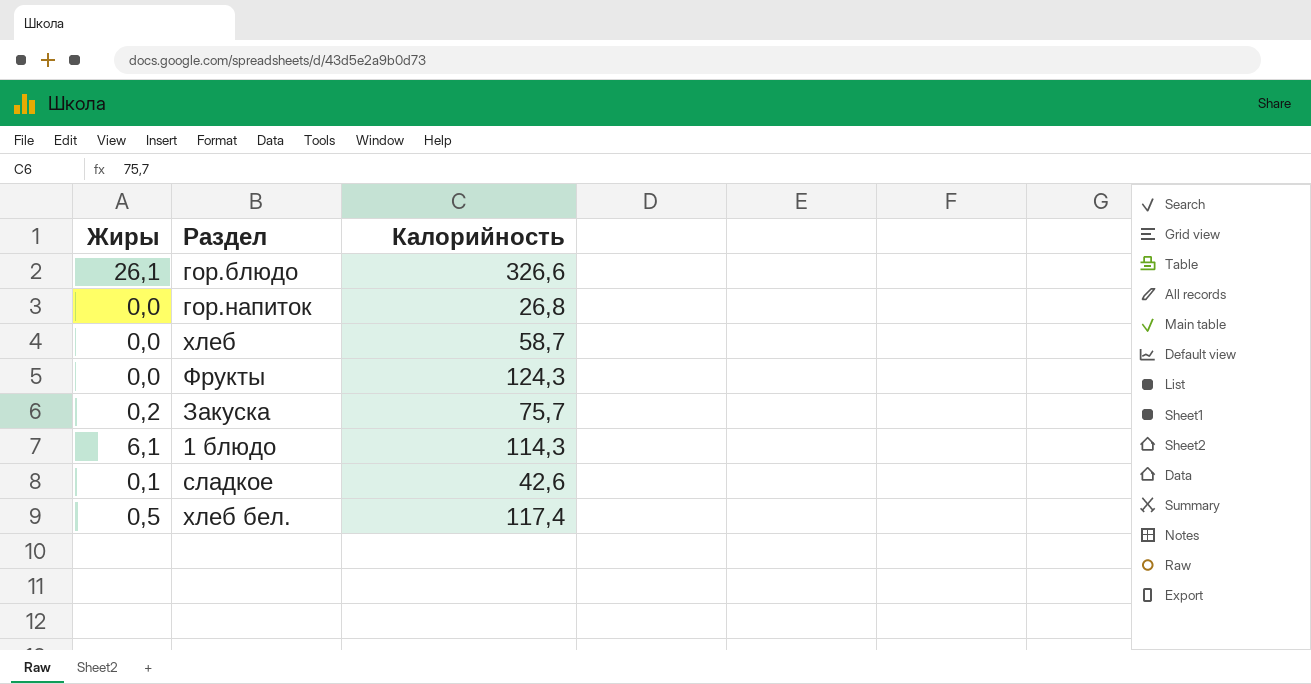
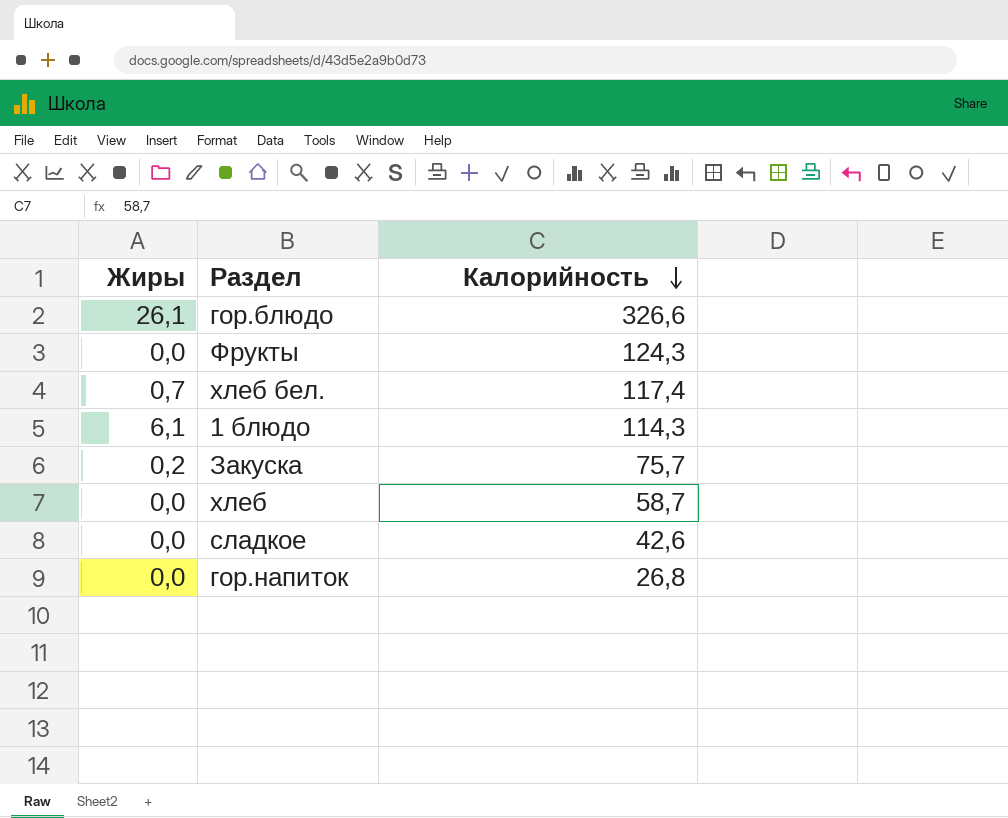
row order: none -> Калорийность descending
хлеб бел. | Жиры: 0,5 -> 0,7
сладкое | Жиры: 0,1 -> 0,0

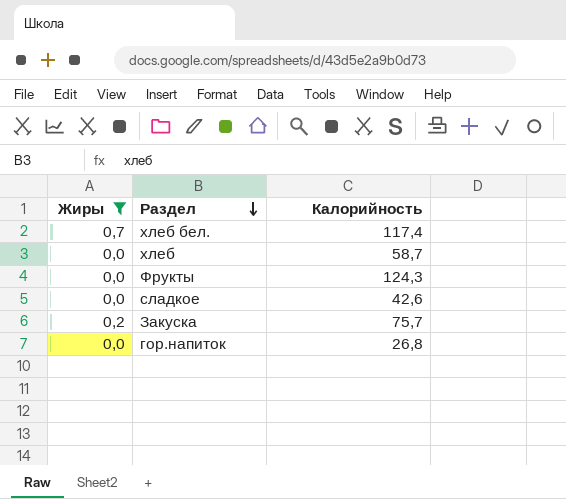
filter: none -> Жиры <= 0,7
row order: Калорийность descending -> Раздел descending

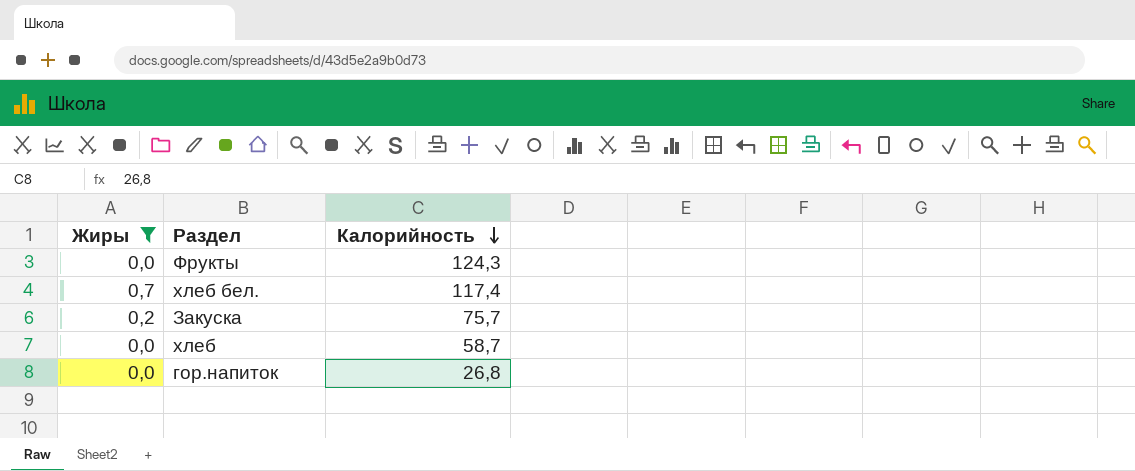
row order: Раздел descending -> Калорийность descending
row сладкое: 0,0 | 42,6 -> none

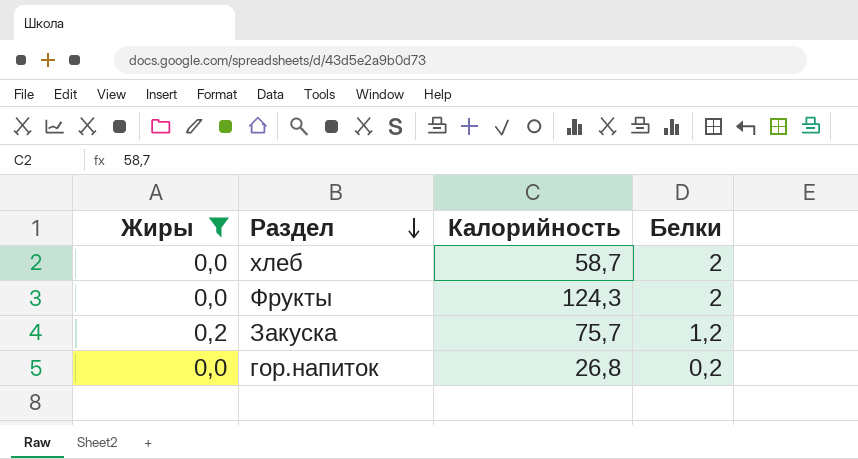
row order: Калорийность descending -> Раздел descending
column Белки | position: none -> 4
row хлеб бел.: 0,7 | 117,4 -> none

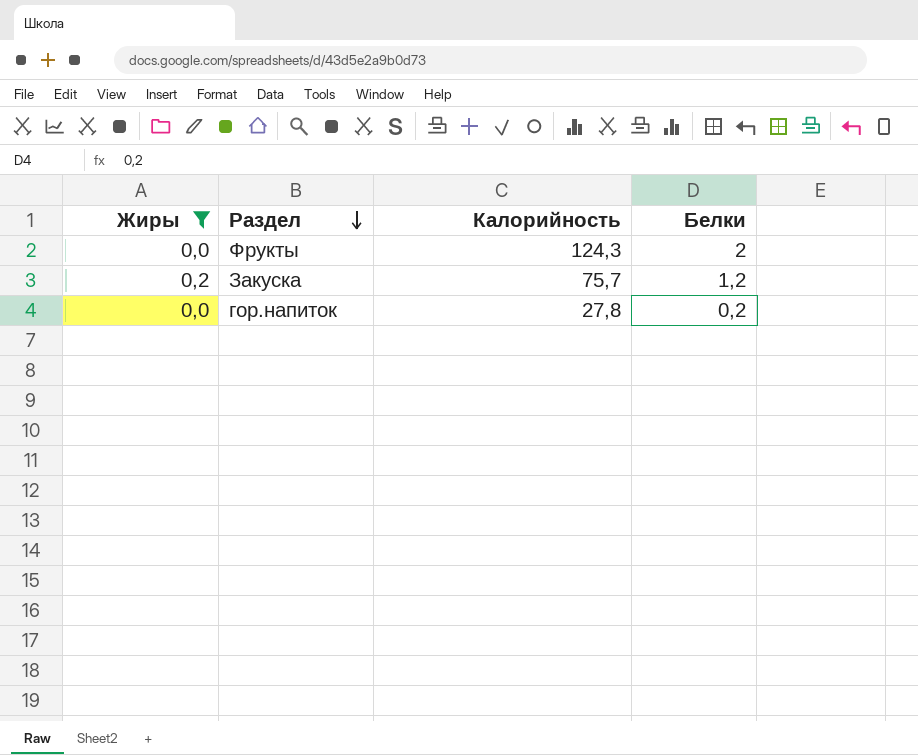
row хлеб: 0,0 | 58,7 | 2 -> none
гор.напиток | Калорийность: 26,8 -> 27,8

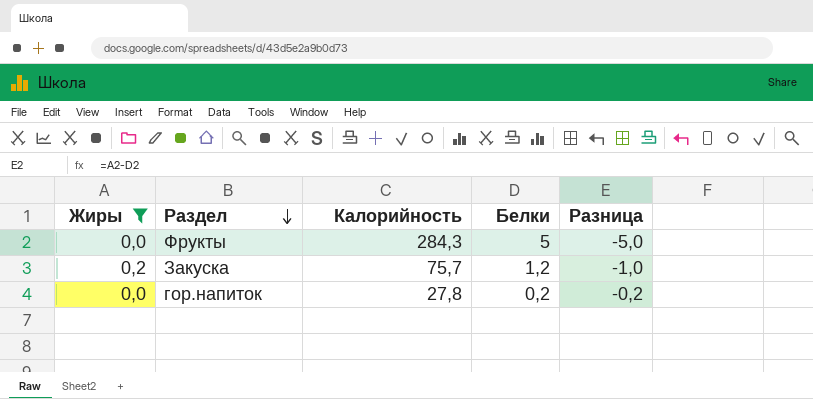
column Разница | formula: none -> [Жиры] - [Белки]
Фрукты | Калорийность: 124,3 -> 284,3
Фрукты | Белки: 2 -> 5

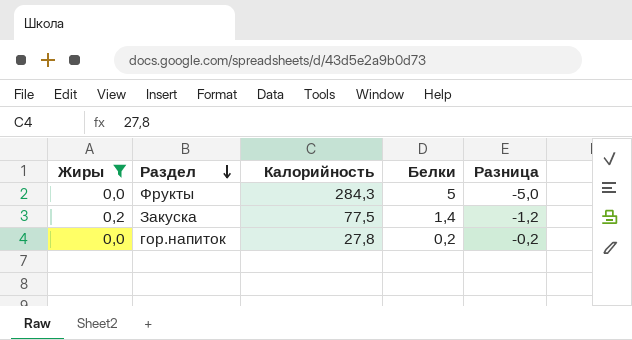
Закуска | Калорийность: 75,7 -> 77,5
Закуска | Белки: 1,2 -> 1,4
Закуска | Разница: -1,0 -> -1,2

